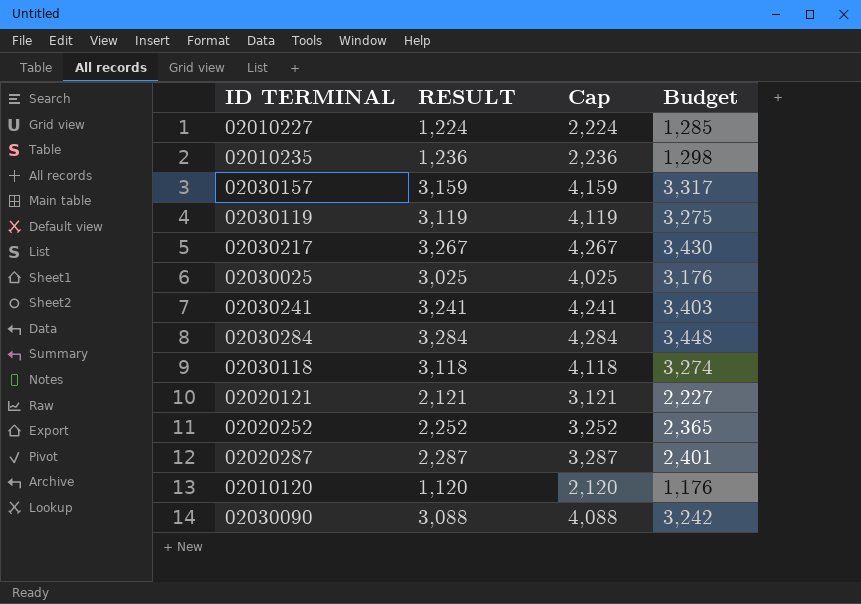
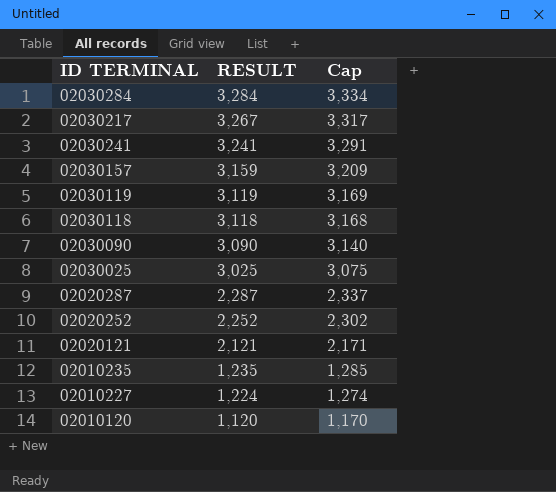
row order: none -> RESULT descending
column Budget | formula: [RESULT] * 1.05 -> none
column Cap | formula: [RESULT] + 1000 -> [RESULT] + 50
02030090 | RESULT: 3,088 -> 3,090
02010235 | RESULT: 1,236 -> 1,235

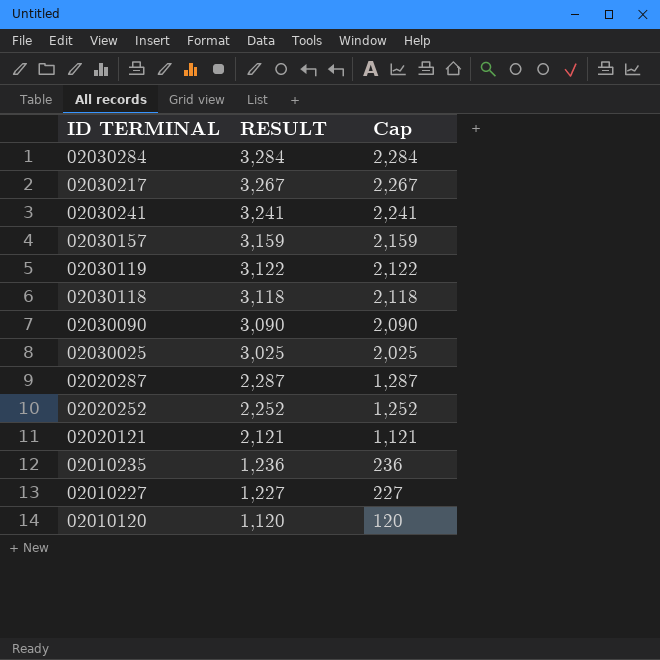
column Cap | formula: [RESULT] + 50 -> [RESULT] - 1000
02030119 | RESULT: 3,119 -> 3,122
02010235 | RESULT: 1,235 -> 1,236
02010227 | RESULT: 1,224 -> 1,227

